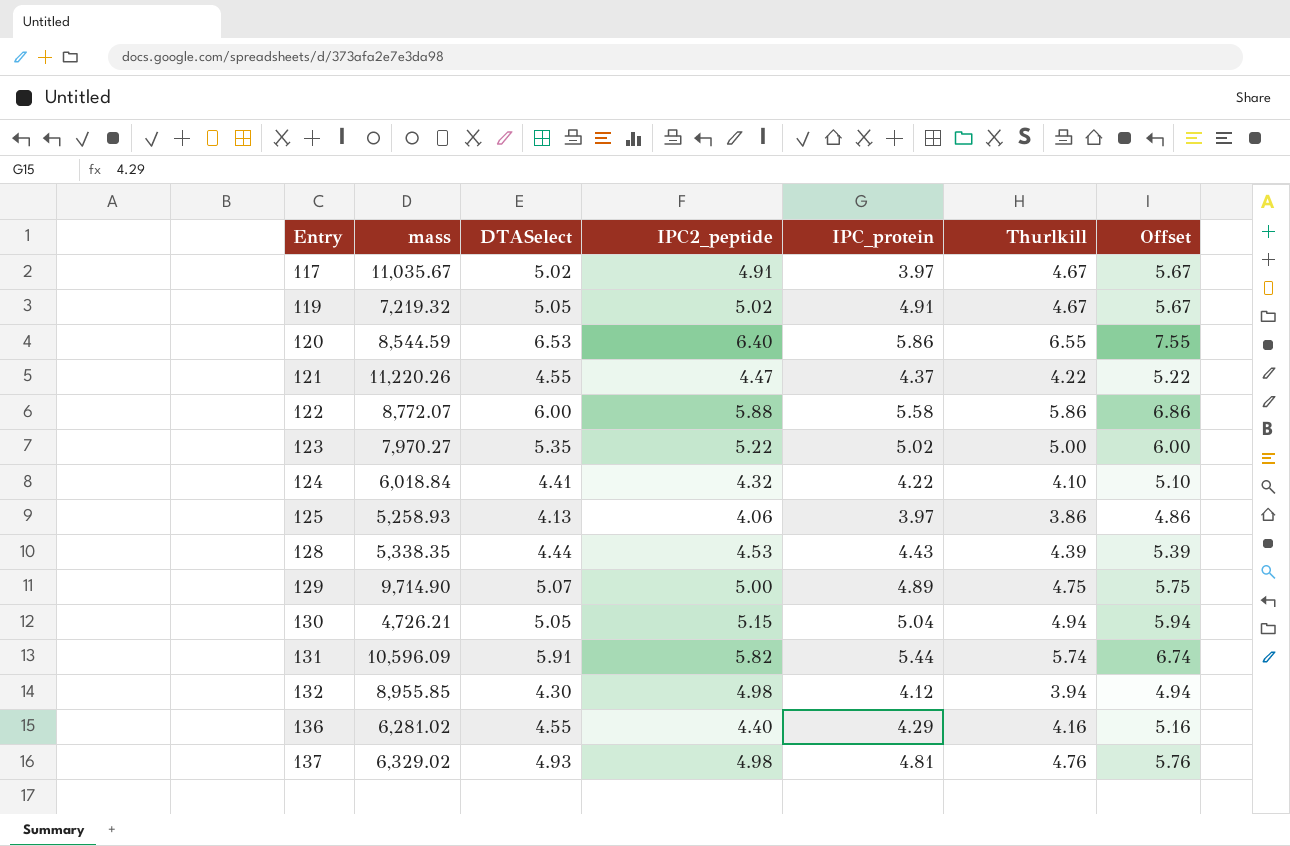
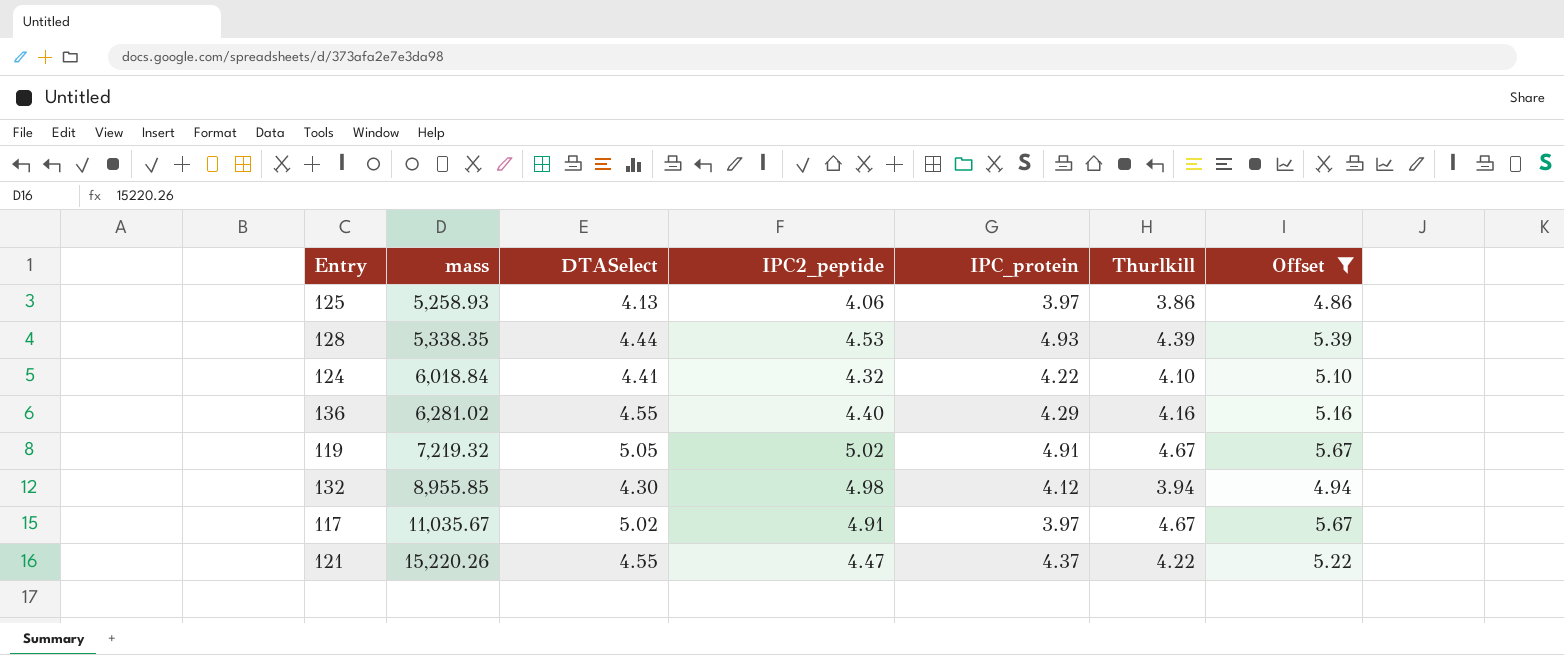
filter: none -> Offset <= 5.67
row order: Entry ascending -> mass ascending
128 | IPC_protein: 4.43 -> 4.93
121 | mass: 11,220.26 -> 15,220.26

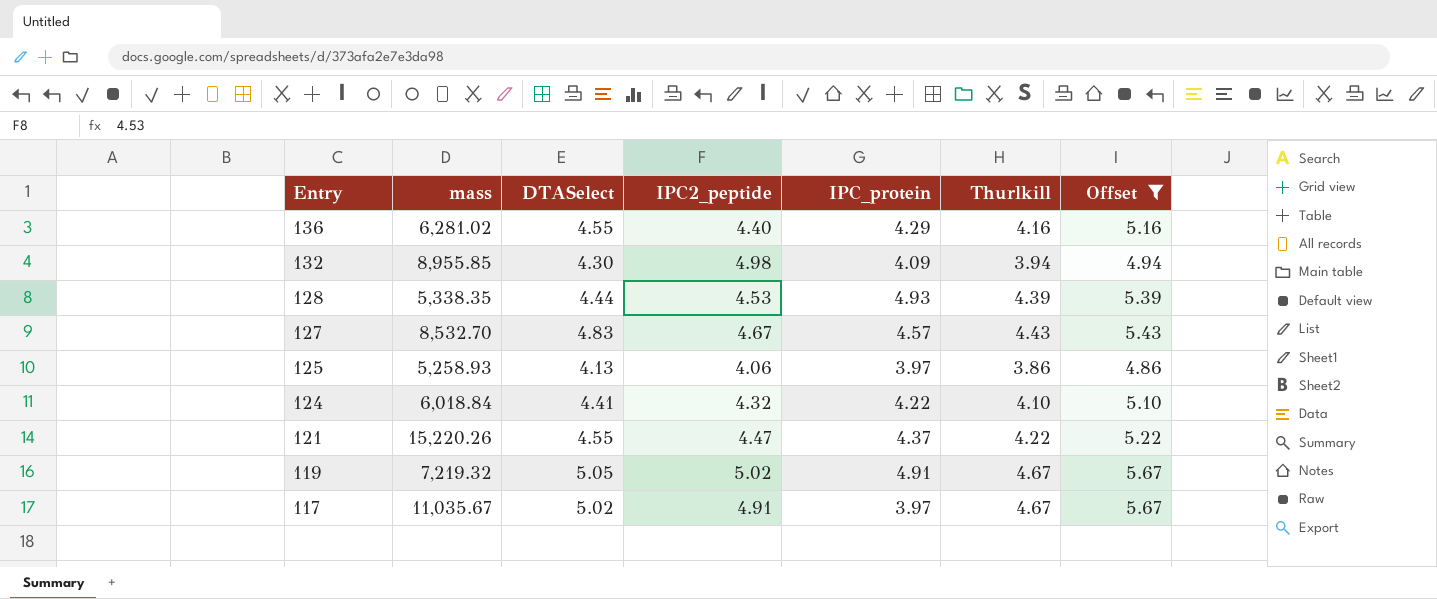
row order: mass ascending -> Entry descending
132 | IPC_protein: 4.12 -> 4.09
row 127: none -> 8,532.70 | 4.83 | 4.67 | 4.57 | 4.43 | 5.43

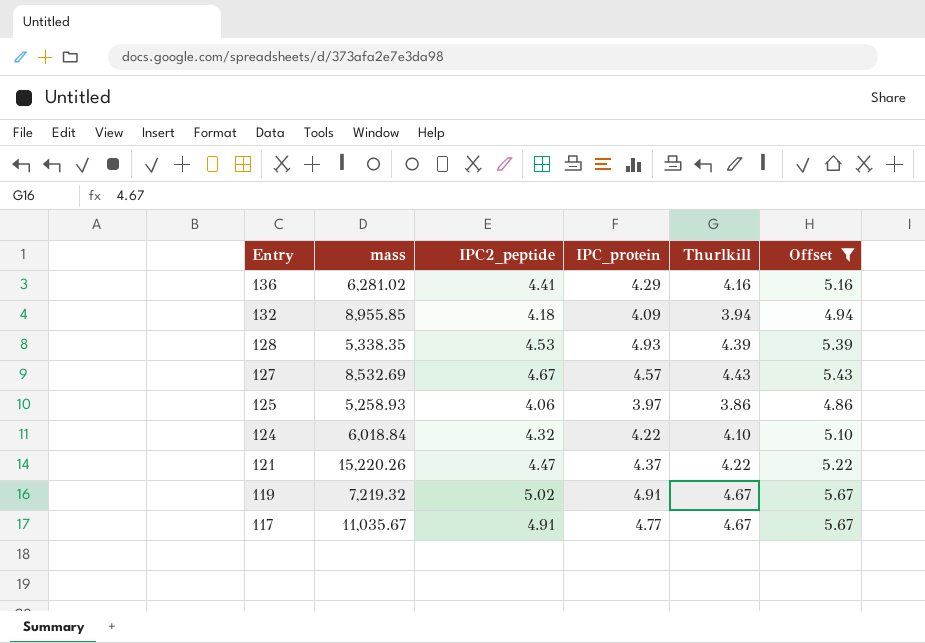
column DTASelect | position: 3 -> none
136 | IPC2_peptide: 4.40 -> 4.41
132 | IPC2_peptide: 4.98 -> 4.18
127 | mass: 8,532.70 -> 8,532.69
117 | IPC_protein: 3.97 -> 4.77

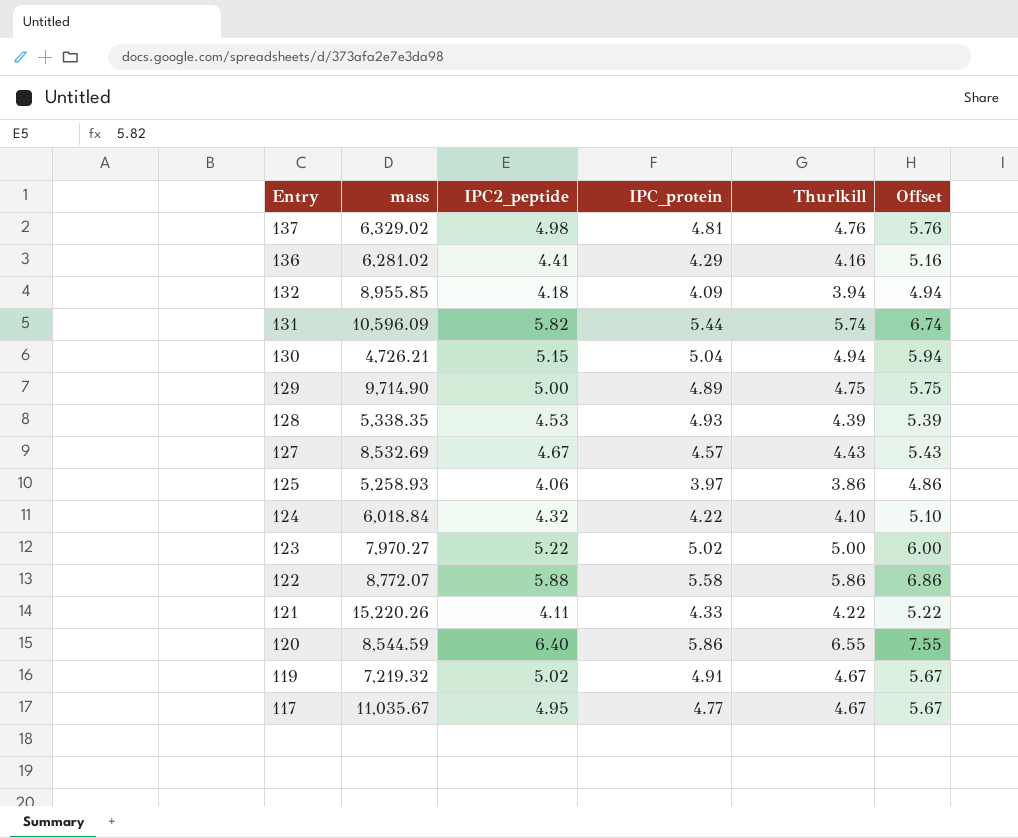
filter: Offset <= 5.67 -> none
121 | IPC2_peptide: 4.47 -> 4.11
121 | IPC_protein: 4.37 -> 4.33
117 | IPC2_peptide: 4.91 -> 4.95

